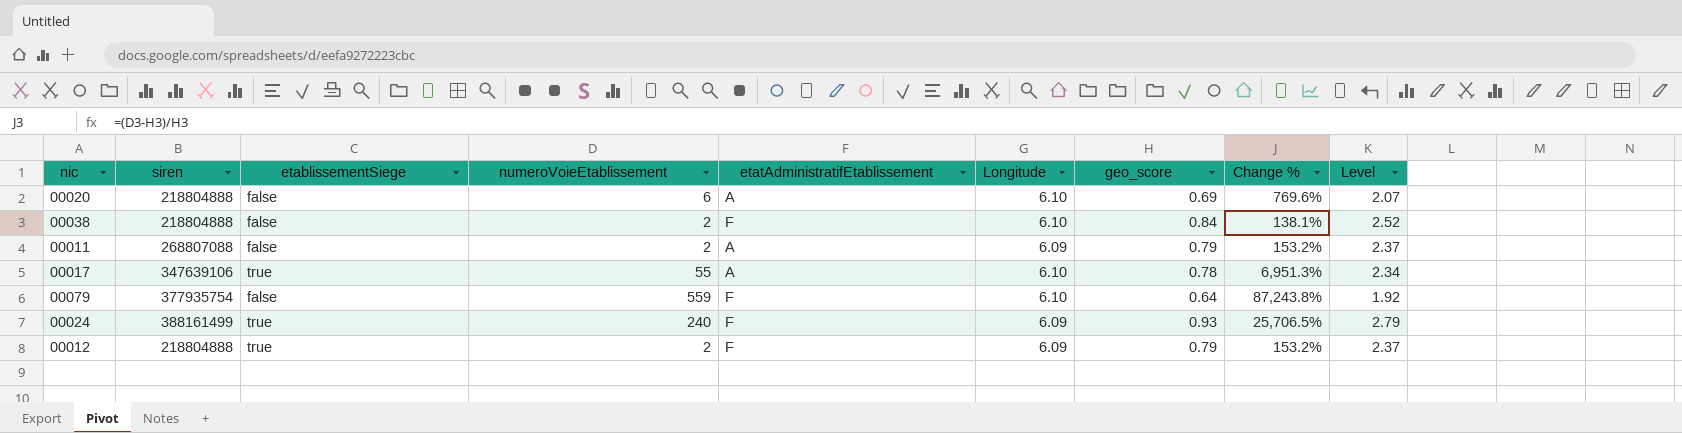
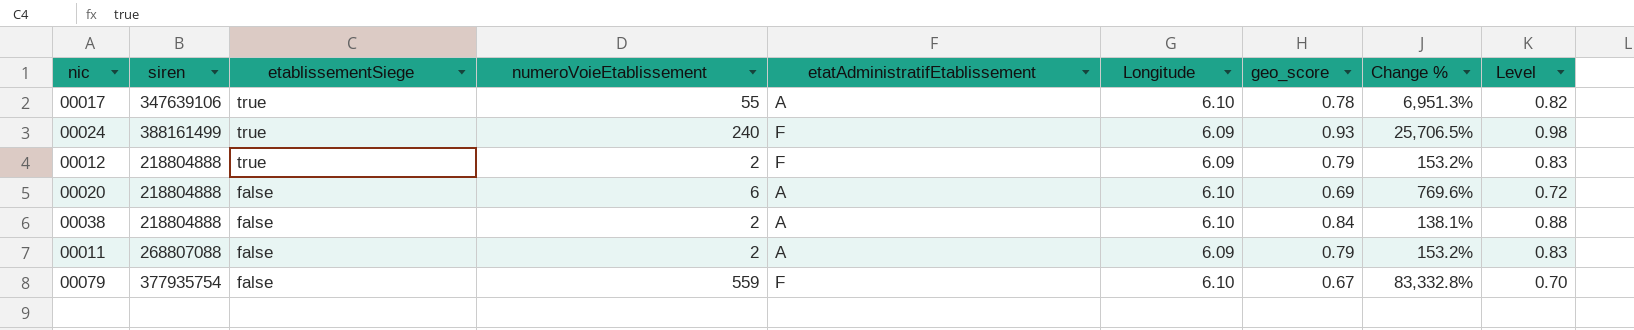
row order: none -> etablissementSiege descending
column Level | formula: [geo_score] * 3 -> [geo_score] * 1.05
00038 | etatAdministratifEtablissement: F -> A
00079 | geo_score: 0.64 -> 0.67
00079 | Change %: 87,243.8% -> 83,332.8%

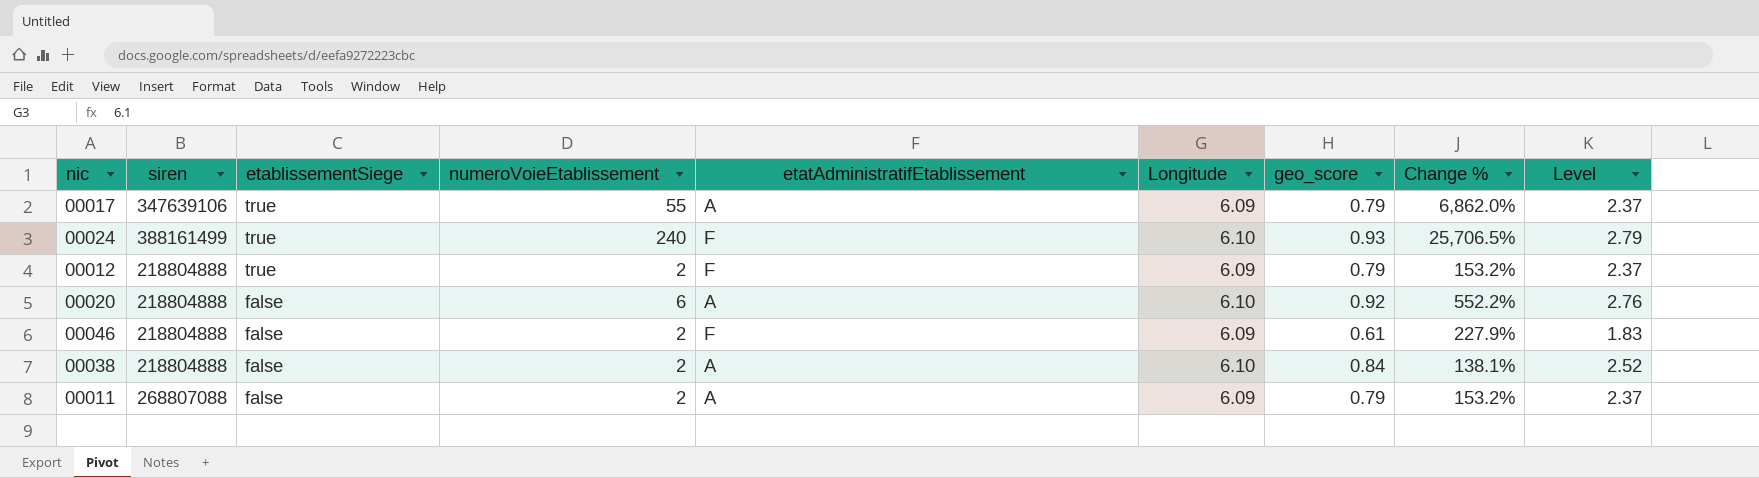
column Level | formula: [geo_score] * 1.05 -> [geo_score] * 3
row 00079: 377935754 | false | 559 | F | 6.10 | 0.67 | 83,332.8% | 0.70 -> none
00017 | Longitude: 6.10 -> 6.09
00017 | geo_score: 0.78 -> 0.79
00017 | Change %: 6,951.3% -> 6,862.0%
00024 | Longitude: 6.09 -> 6.10
00020 | geo_score: 0.69 -> 0.92
00020 | Change %: 769.6% -> 552.2%
row 00046: none -> 218804888 | false | 2 | F | 6.09 | 0.61 | 227.9% | 1.83

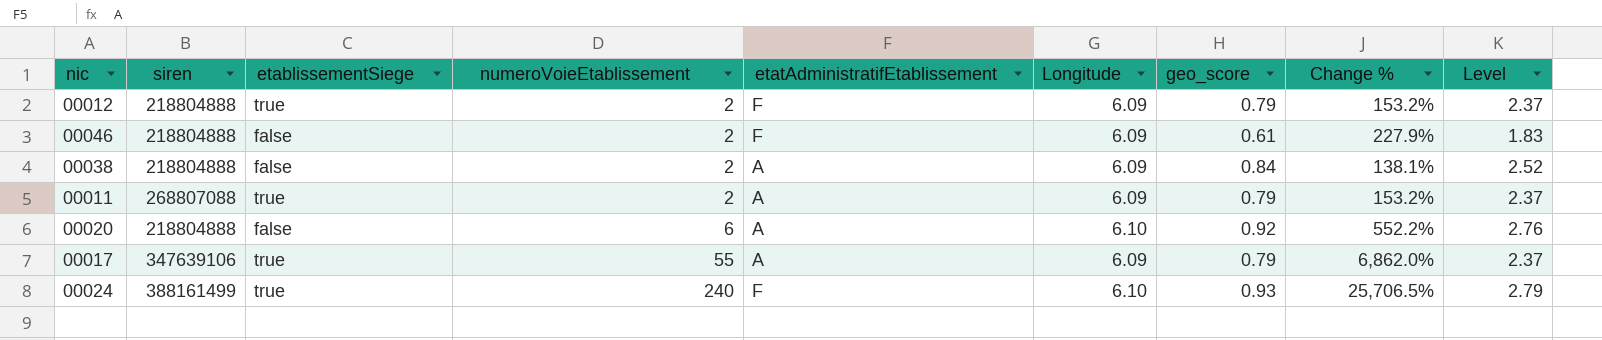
row order: etablissementSiege descending -> numeroVoieEtablissement ascending
00038 | Longitude: 6.10 -> 6.09
00011 | etablissementSiege: false -> true

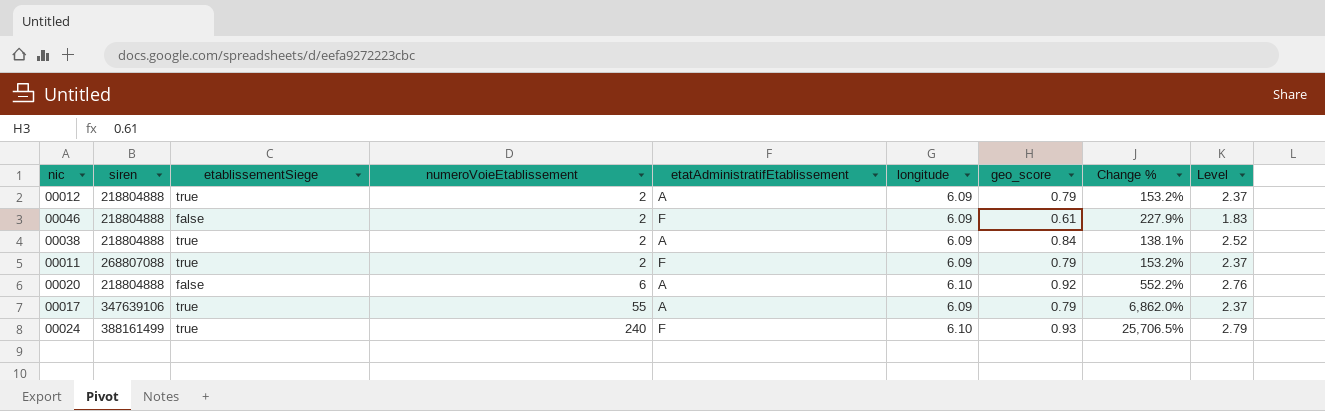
column name: Longitude -> longitude
00012 | etatAdministratifEtablissement: F -> A
00038 | etablissementSiege: false -> true
00011 | etatAdministratifEtablissement: A -> F

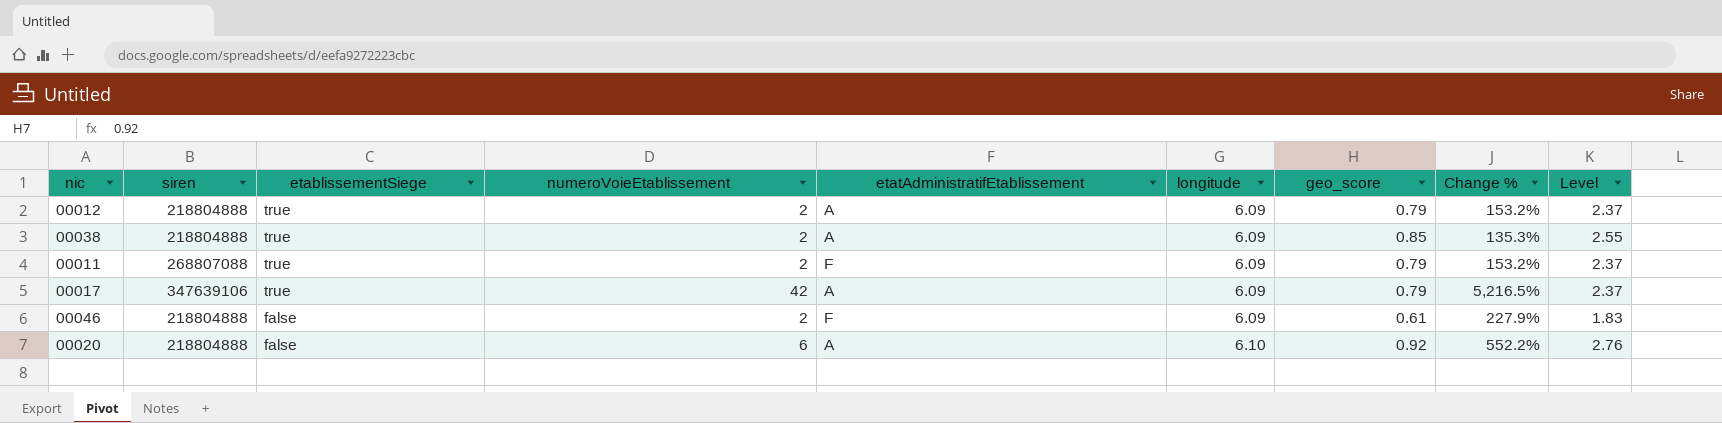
row order: numeroVoieEtablissement ascending -> etablissementSiege descending
row 00024: 388161499 | true | 240 | F | 6.10 | 0.93 | 25,706.5% | 2.79 -> none
00038 | geo_score: 0.84 -> 0.85
00038 | Change %: 138.1% -> 135.3%
00038 | Level: 2.52 -> 2.55
00017 | numeroVoieEtablissement: 55 -> 42
00017 | Change %: 6,862.0% -> 5,216.5%

